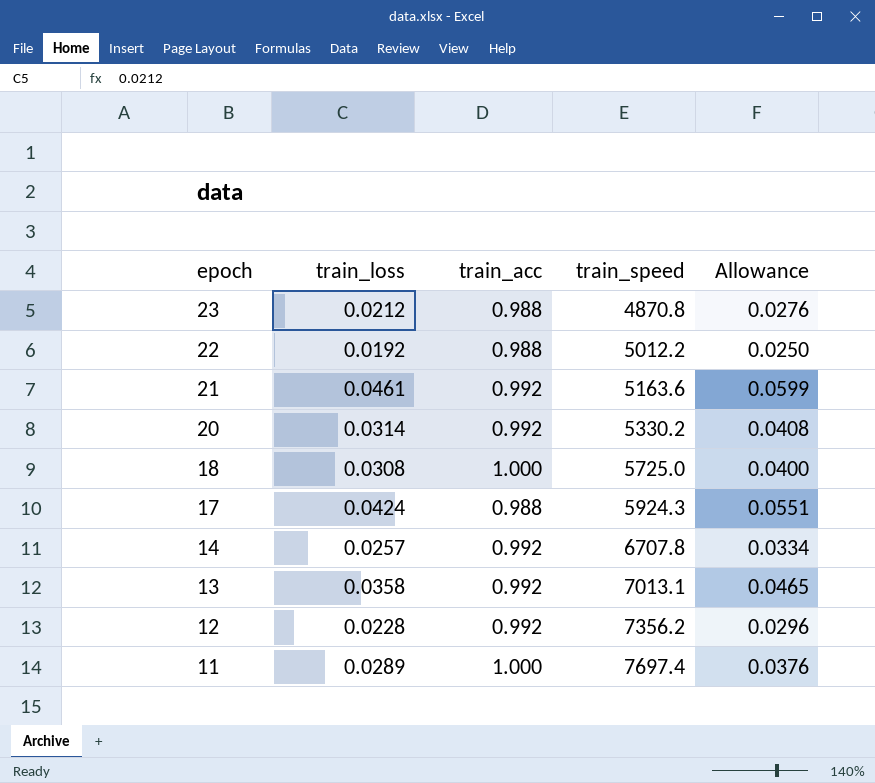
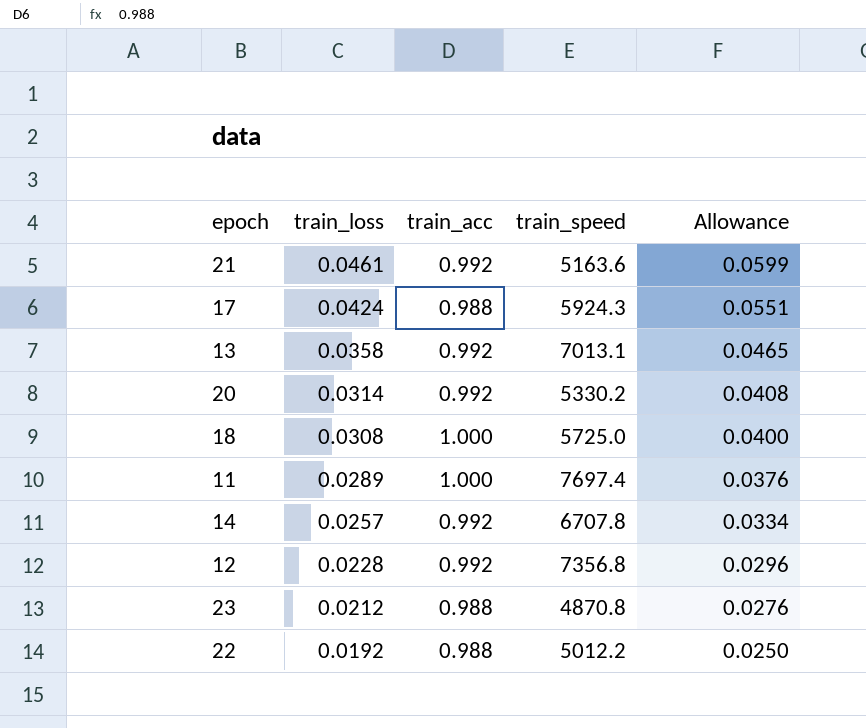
row order: epoch descending -> train_loss descending
12 | train_speed: 7356.2 -> 7356.8

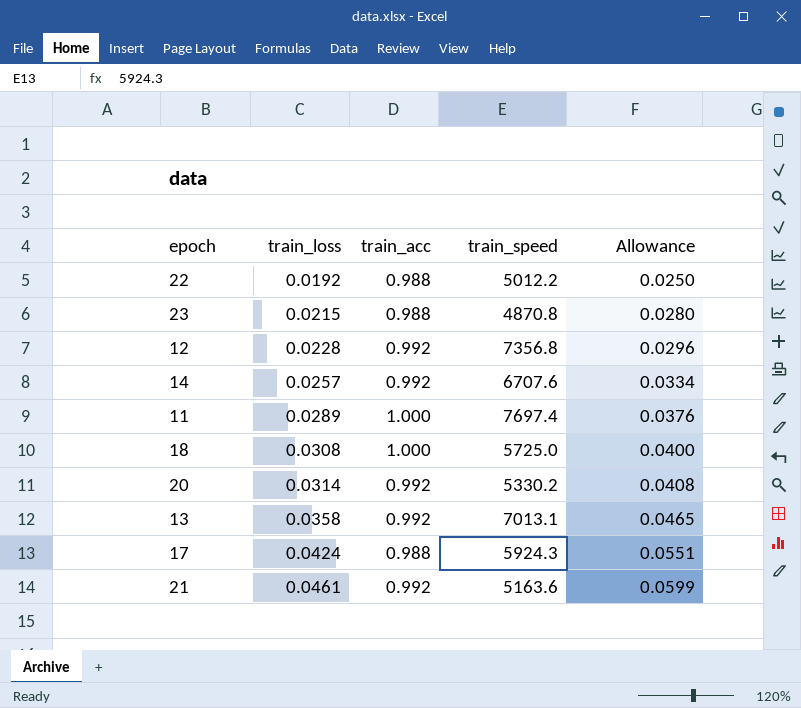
row order: train_loss descending -> train_loss ascending
23 | train_loss: 0.0212 -> 0.0215
23 | Allowance: 0.0276 -> 0.0280
14 | train_speed: 6707.8 -> 6707.6

